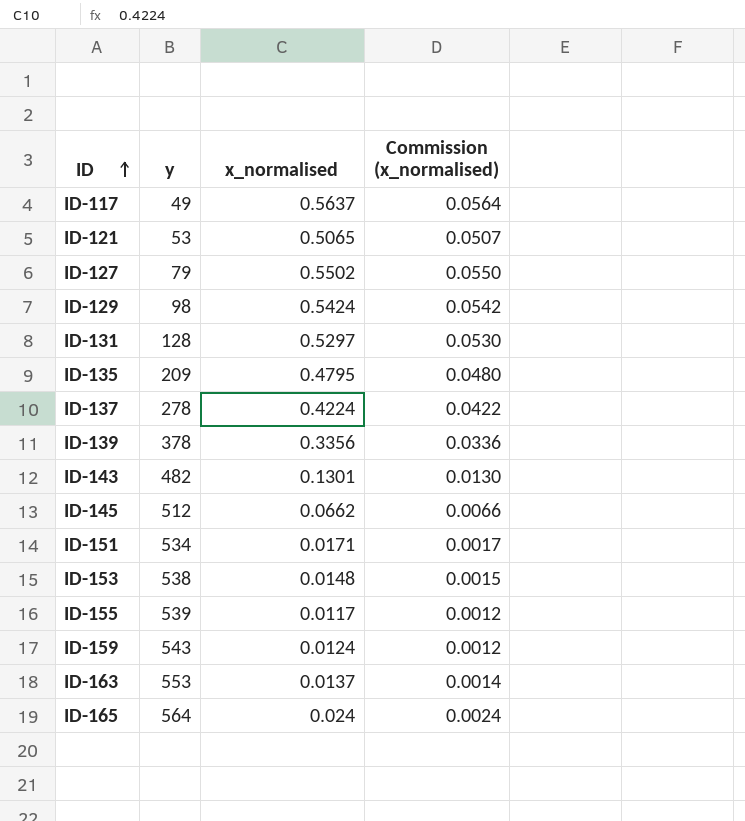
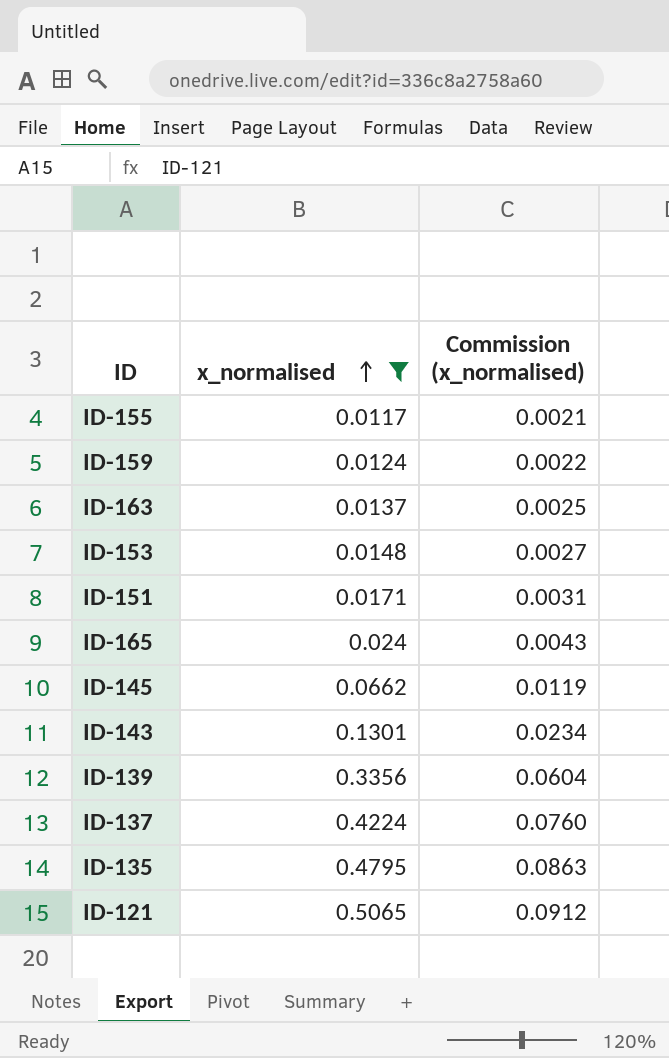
filter: none -> x_normalised <= 0.5065
row order: ID ascending -> x_normalised ascending
column y | position: 2 -> none
column Commission (x_normalised) | formula: [x_normalised] * 0.1 -> [x_normalised] * 0.18

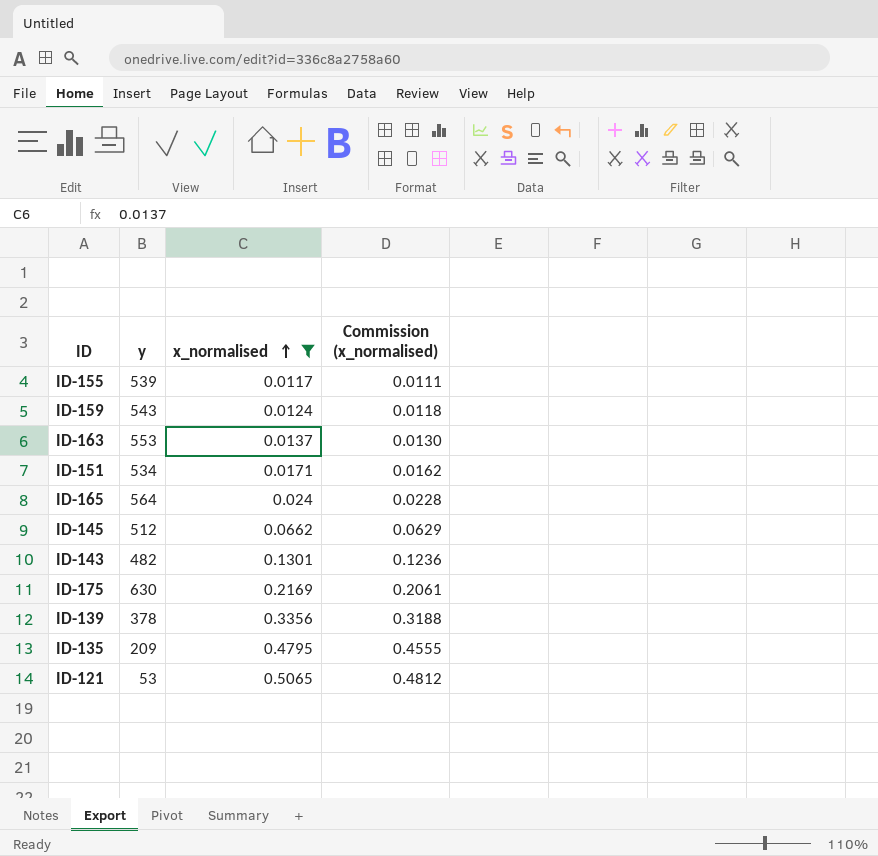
column y | position: none -> 2
column Commission (x_normalised) | formula: [x_normalised] * 0.18 -> [x_normalised] * 0.95
row ID-153: 0.0148 | 0.0027 -> none
row ID-137: 0.4224 | 0.0760 -> none
row ID-175: none -> 630 | 0.2169 | 0.2061

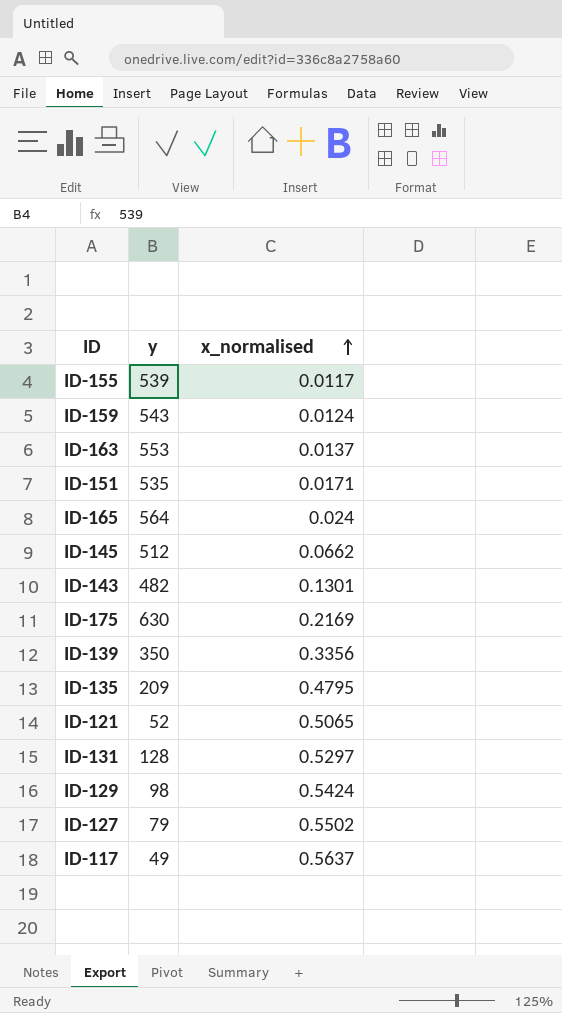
filter: x_normalised <= 0.5065 -> none
column Commission (x_normalised) | formula: [x_normalised] * 0.95 -> none
ID-151 | y: 534 -> 535
ID-139 | y: 378 -> 350
ID-121 | y: 53 -> 52

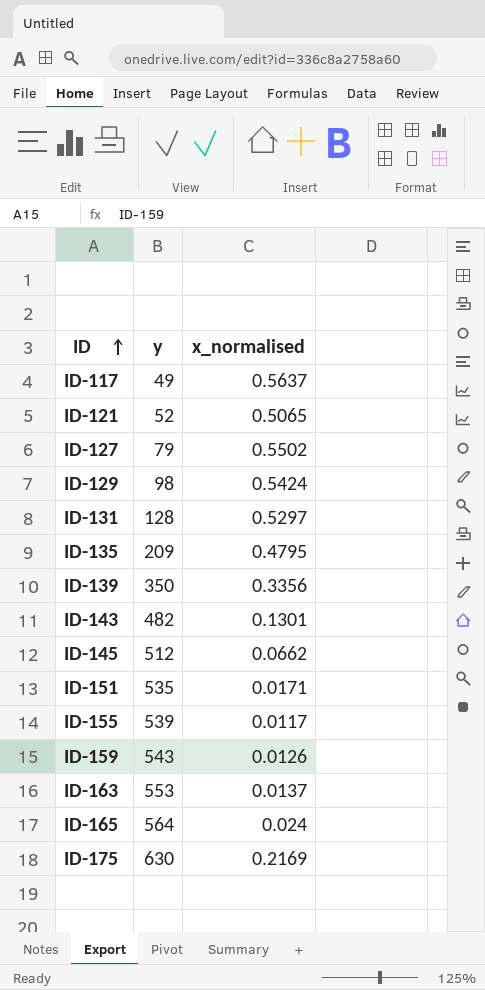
row order: x_normalised ascending -> ID ascending
ID-159 | x_normalised: 0.0124 -> 0.0126

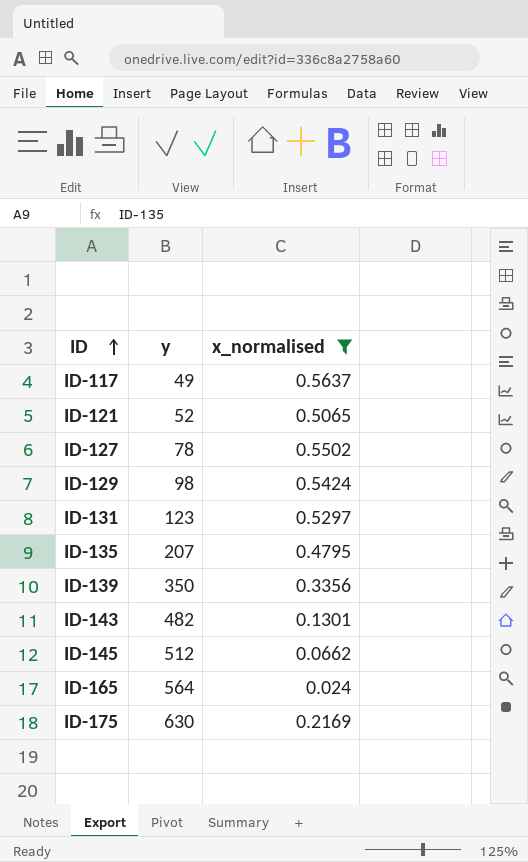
filter: none -> x_normalised >= 0.024
ID-127 | y: 79 -> 78
ID-131 | y: 128 -> 123
ID-135 | y: 209 -> 207

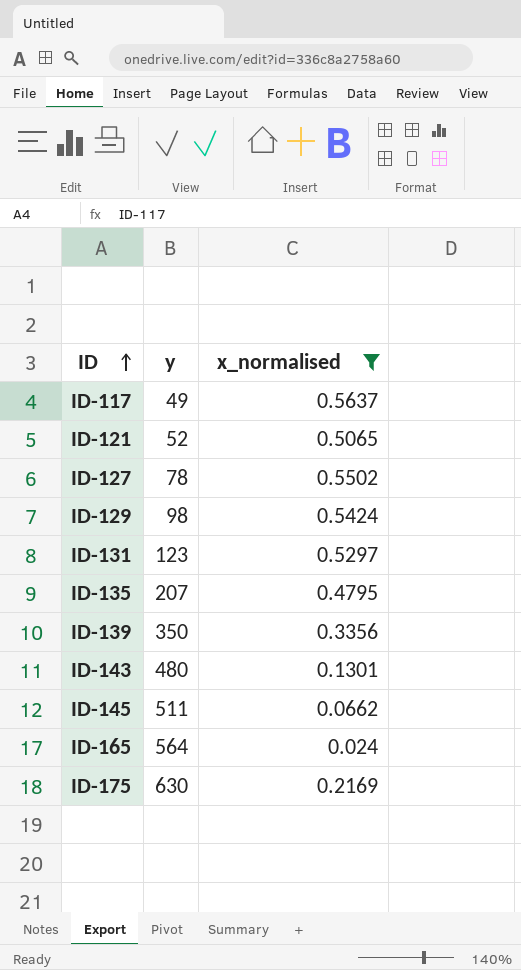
ID-143 | y: 482 -> 480
ID-145 | y: 512 -> 511

